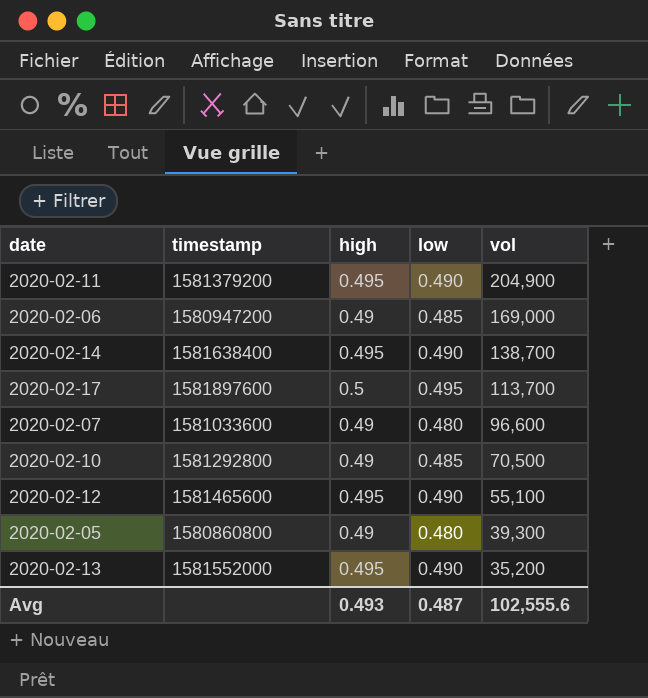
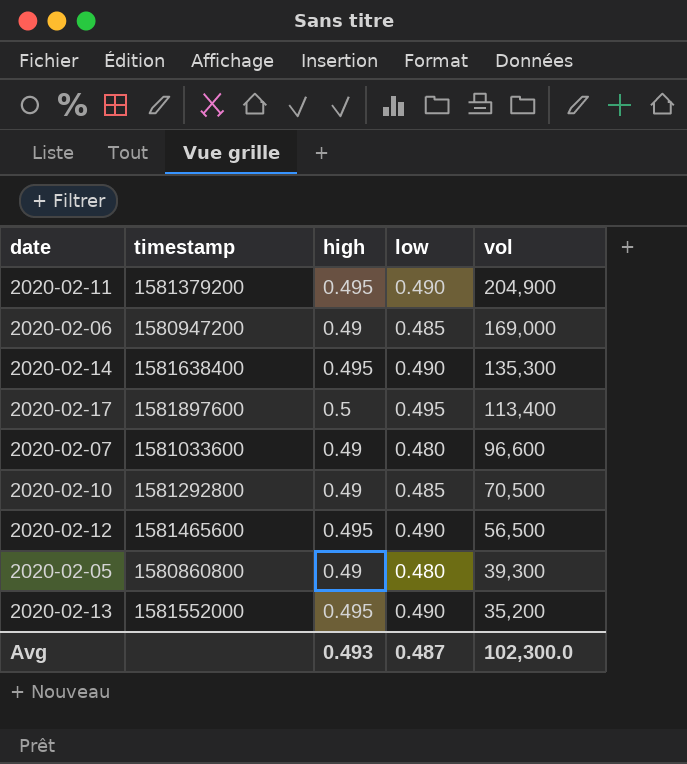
2020-02-14 | vol: 138,700 -> 135,300
2020-02-17 | vol: 113,700 -> 113,400
2020-02-12 | vol: 55,100 -> 56,500
Avg | vol: 102,555.6 -> 102,300.0

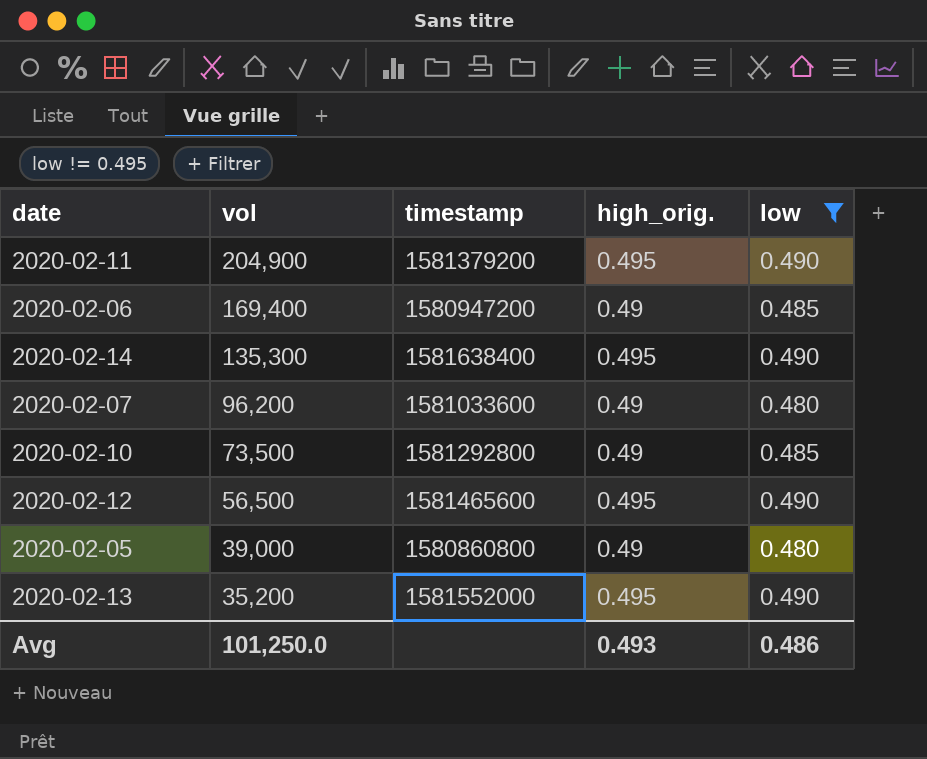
filter: none -> low != 0.495
column vol | position: 5 -> 2
column name: high -> high_orig.
2020-02-06 | vol: 169,000 -> 169,400
2020-02-07 | vol: 96,600 -> 96,200
2020-02-10 | vol: 70,500 -> 73,500
2020-02-05 | vol: 39,300 -> 39,000
Avg | vol: 102,300.0 -> 101,250.0
Avg | low: 0.487 -> 0.486

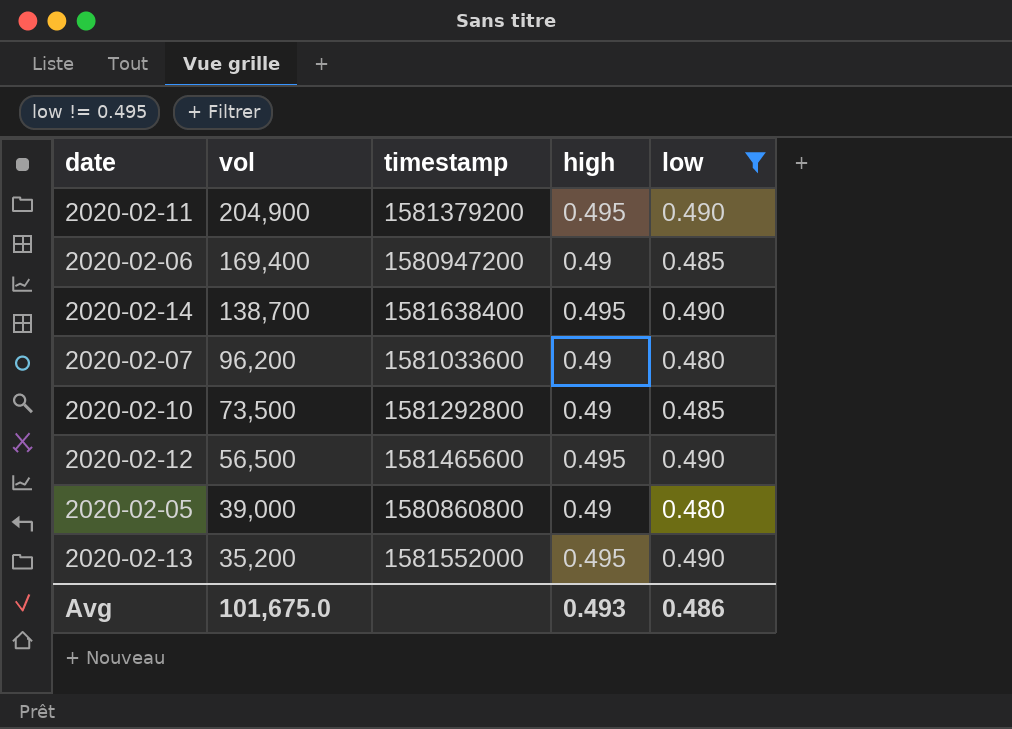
column name: high_orig. -> high
2020-02-14 | vol: 135,300 -> 138,700
Avg | vol: 101,250.0 -> 101,675.0

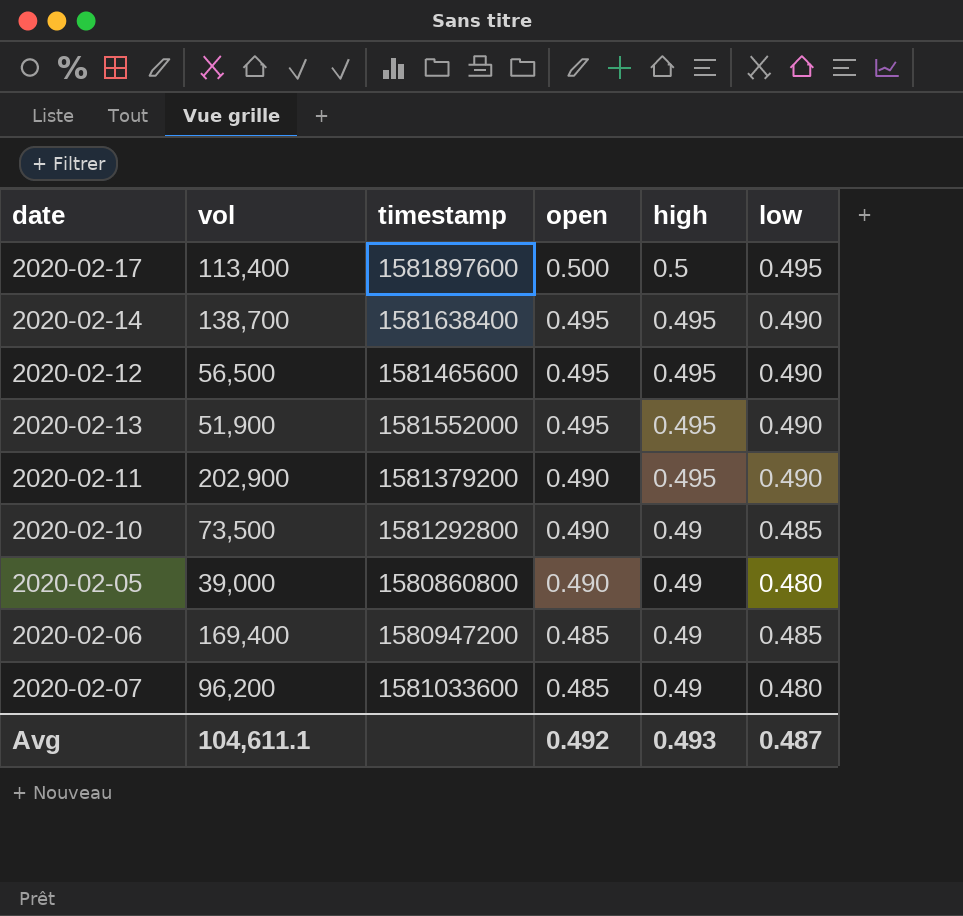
filter: low != 0.495 -> none
row order: vol descending -> open descending
column open | position: none -> 4
2020-02-13 | vol: 35,200 -> 51,900
2020-02-11 | vol: 204,900 -> 202,900
Avg | vol: 101,675.0 -> 104,611.1
Avg | low: 0.486 -> 0.487

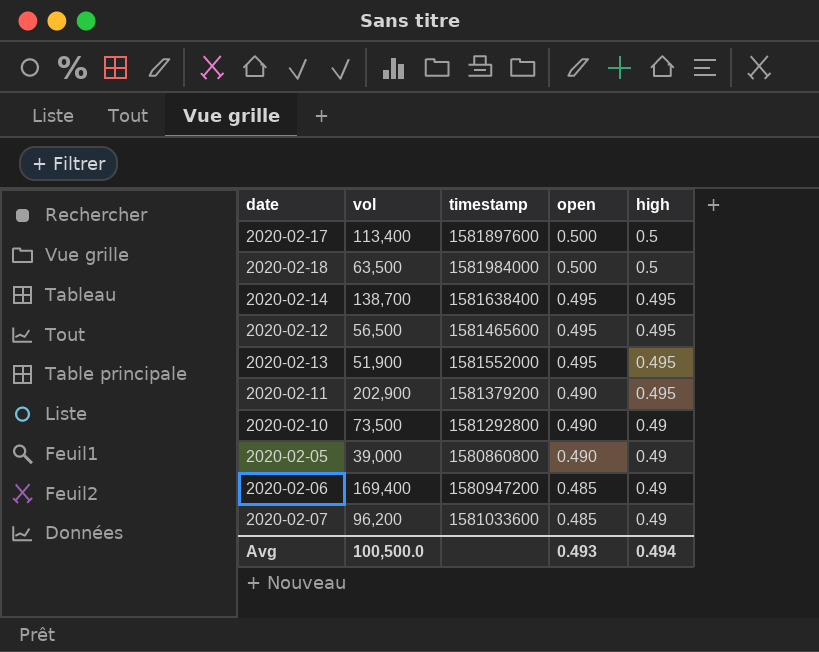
column low | position: 6 -> none
row 2020-02-18: none -> 63,500 | 1581984000 | 0.500 | 0.5
Avg | vol: 104,611.1 -> 100,500.0
Avg | open: 0.492 -> 0.493
Avg | high: 0.493 -> 0.494

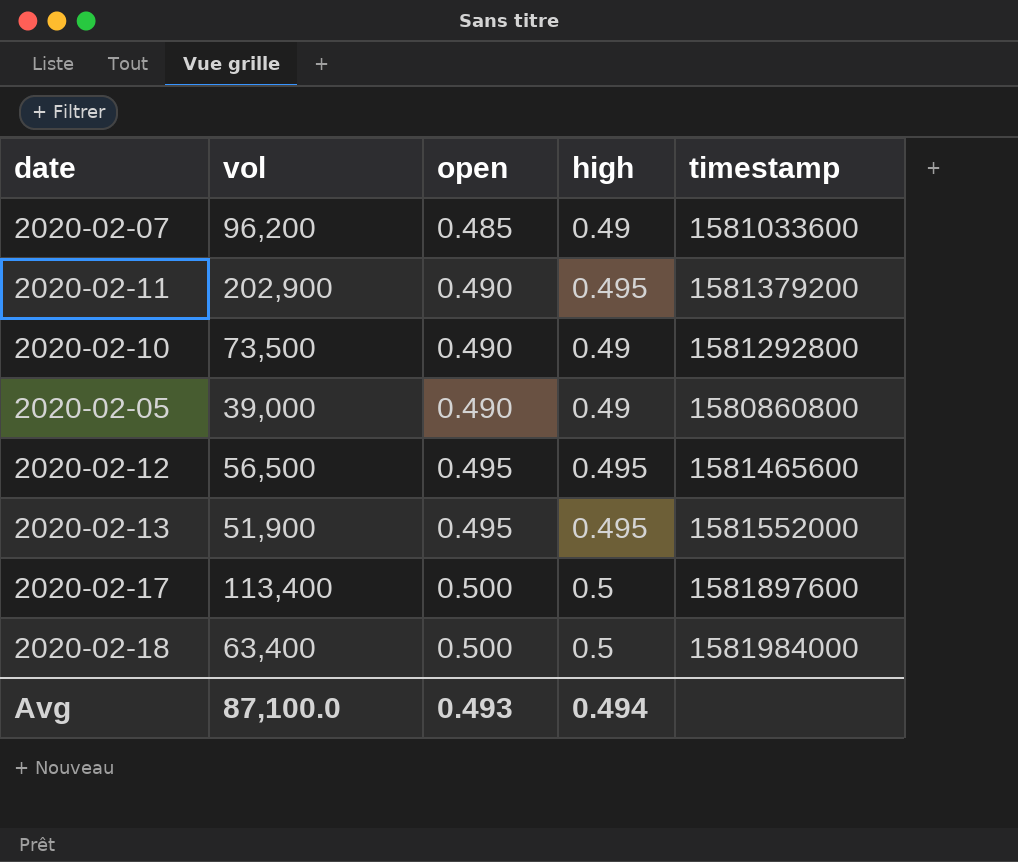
row order: open descending -> open ascending
column timestamp | position: 3 -> 5
row 2020-02-14: 138,700 | 1581638400 | 0.495 | 0.495 -> none
row 2020-02-06: 169,400 | 1580947200 | 0.485 | 0.49 -> none
2020-02-18 | vol: 63,500 -> 63,400
Avg | vol: 100,500.0 -> 87,100.0

